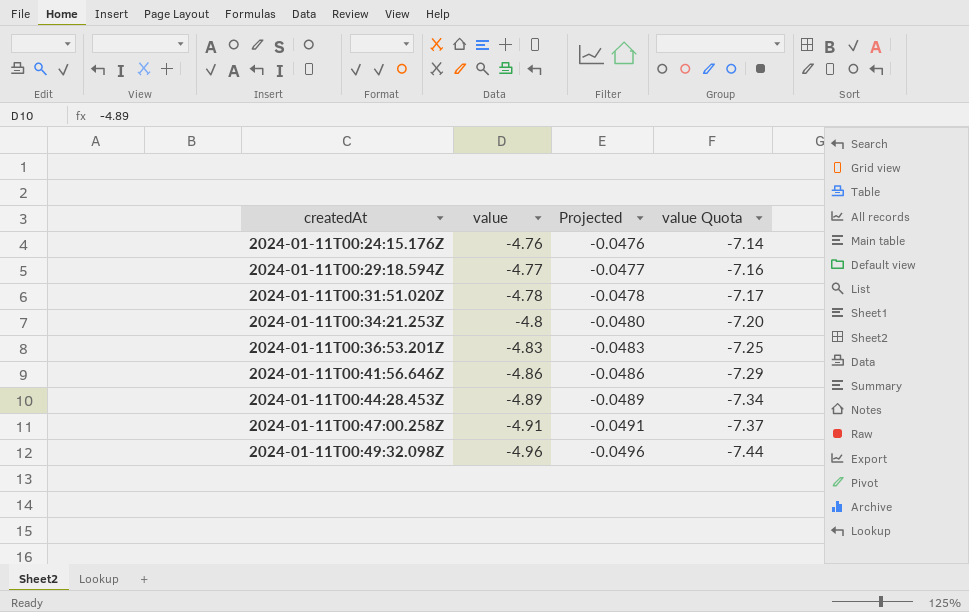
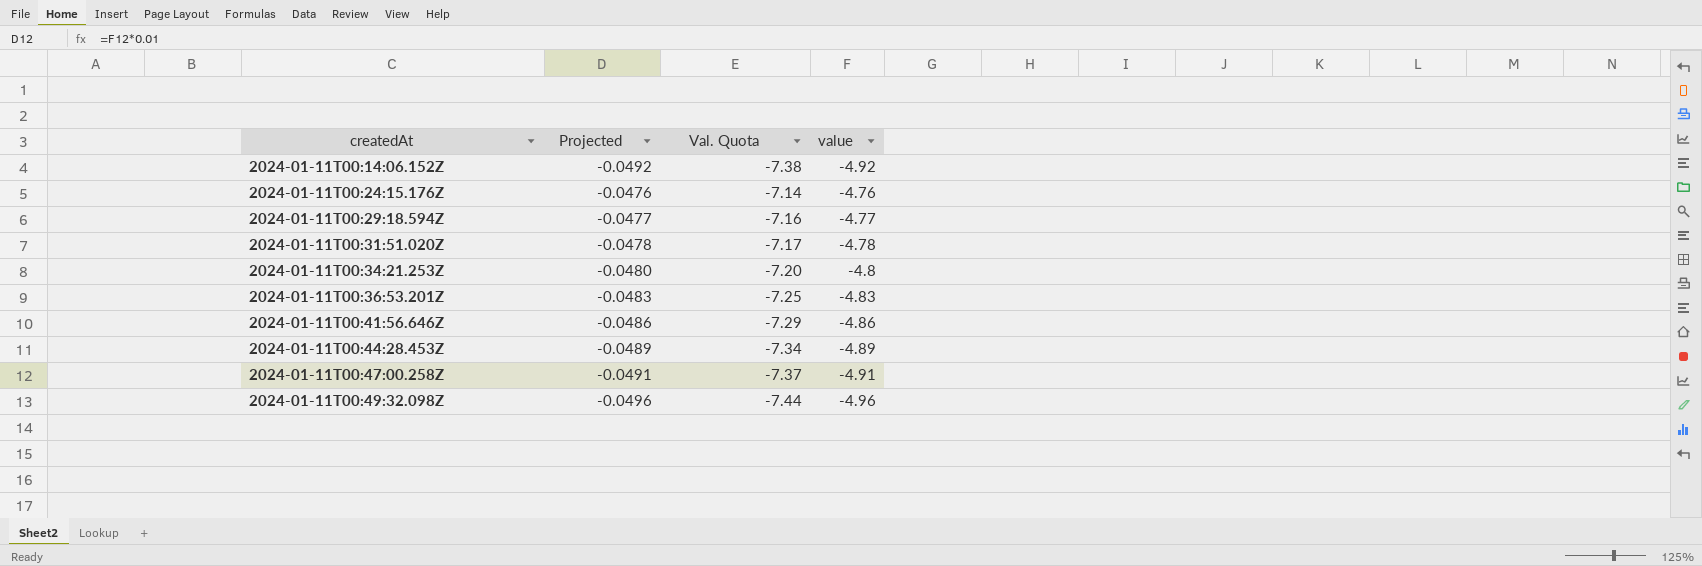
column name: value Quota -> Val. Quota
column value | position: 2 -> 4
row 2024-01-11T00:14:06.152Z: none -> -0.0492 | -7.38 | -4.92

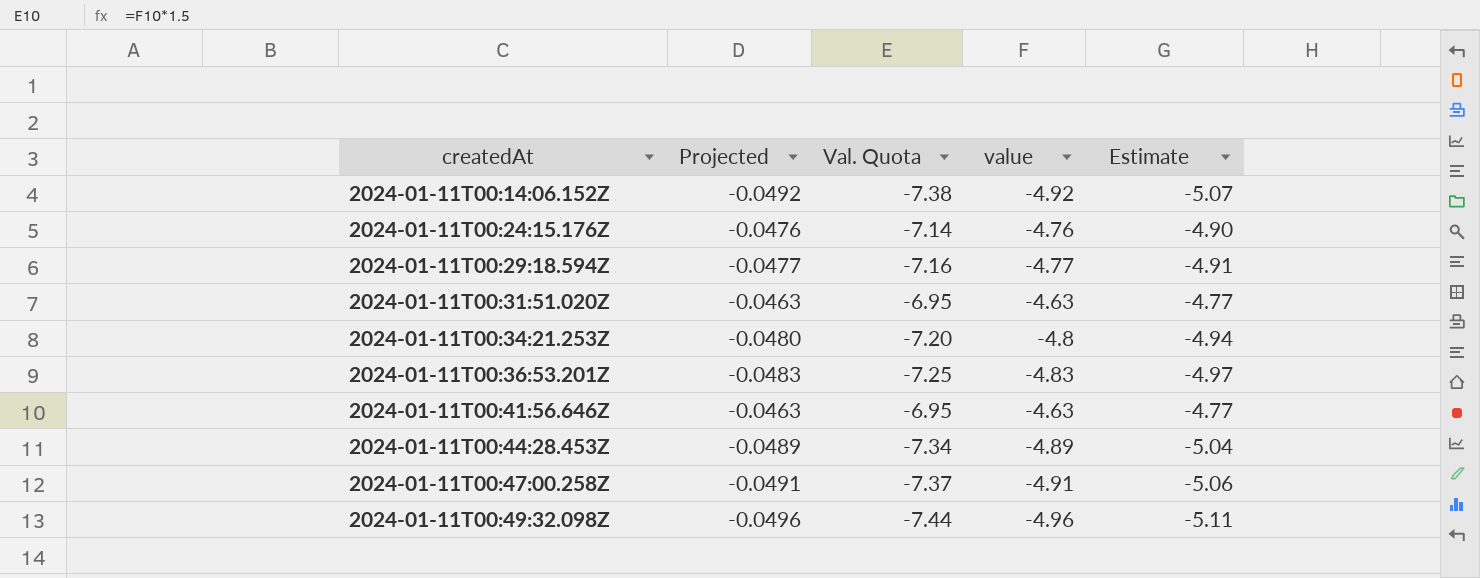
column Estimate | formula: none -> [value] * 1.03
2024-01-11T00:31:51.020Z | Projected: -0.0478 -> -0.0463
2024-01-11T00:31:51.020Z | Val. Quota: -7.17 -> -6.95
2024-01-11T00:31:51.020Z | value: -4.78 -> -4.63
2024-01-11T00:41:56.646Z | Projected: -0.0486 -> -0.0463
2024-01-11T00:41:56.646Z | Val. Quota: -7.29 -> -6.95
2024-01-11T00:41:56.646Z | value: -4.86 -> -4.63

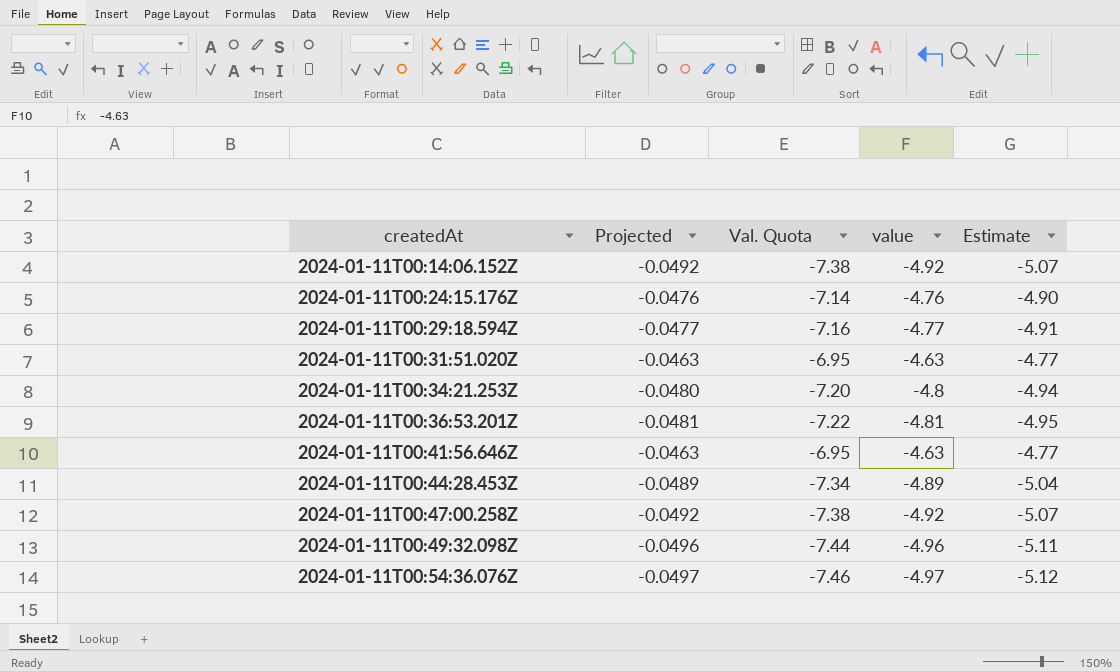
2024-01-11T00:36:53.201Z | Projected: -0.0483 -> -0.0481
2024-01-11T00:36:53.201Z | Val. Quota: -7.25 -> -7.22
2024-01-11T00:36:53.201Z | value: -4.83 -> -4.81
2024-01-11T00:36:53.201Z | Estimate: -4.97 -> -4.95
2024-01-11T00:47:00.258Z | Projected: -0.0491 -> -0.0492
2024-01-11T00:47:00.258Z | Val. Quota: -7.37 -> -7.38
2024-01-11T00:47:00.258Z | value: -4.91 -> -4.92
2024-01-11T00:47:00.258Z | Estimate: -5.06 -> -5.07
row 2024-01-11T00:54:36.076Z: none -> -0.0497 | -7.46 | -4.97 | -5.12

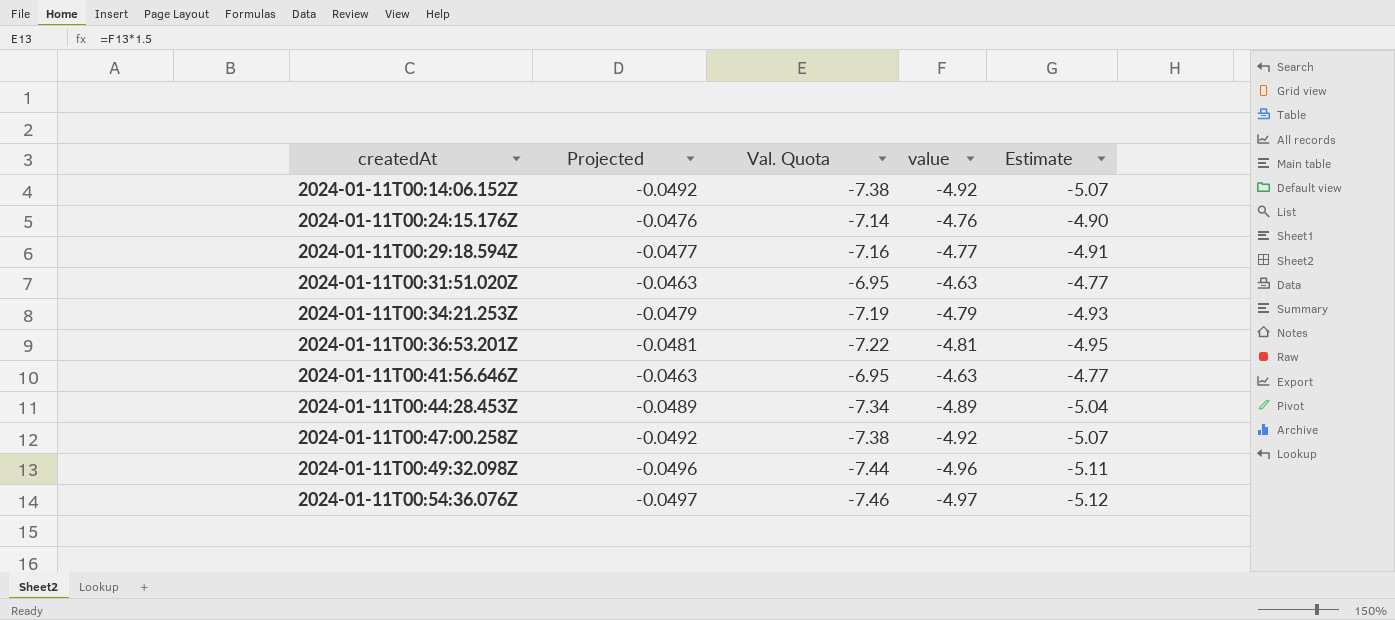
2024-01-11T00:34:21.253Z | Projected: -0.0480 -> -0.0479
2024-01-11T00:34:21.253Z | Val. Quota: -7.20 -> -7.19
2024-01-11T00:34:21.253Z | value: -4.8 -> -4.79
2024-01-11T00:34:21.253Z | Estimate: -4.94 -> -4.93

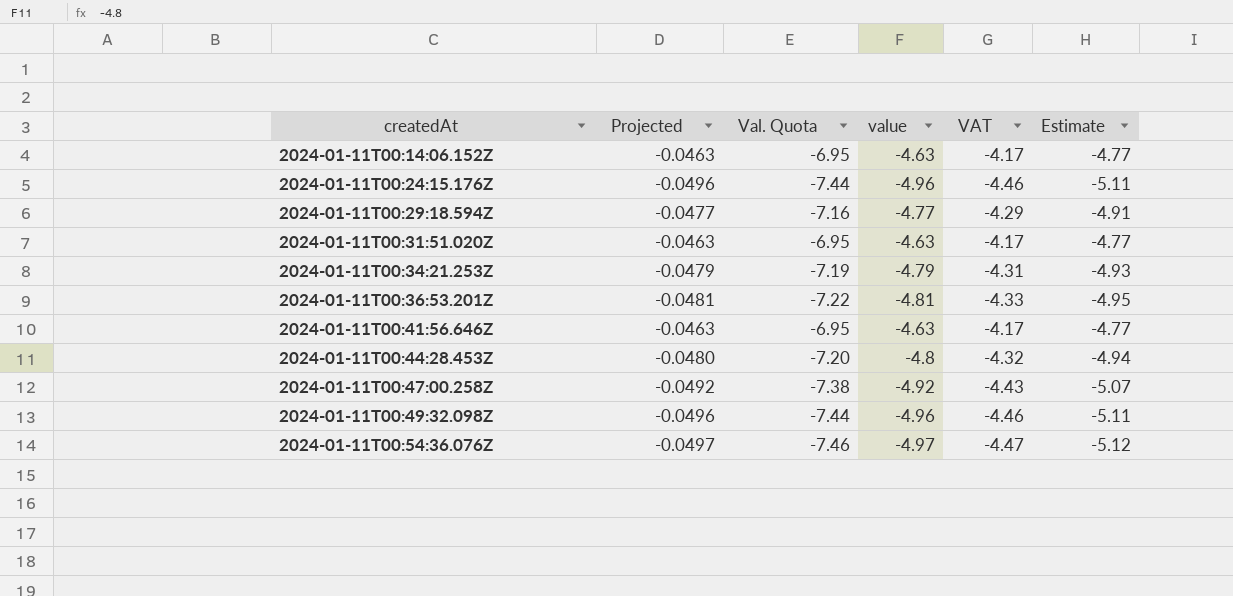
column VAT | formula: none -> [value] * 0.9
2024-01-11T00:14:06.152Z | Projected: -0.0492 -> -0.0463
2024-01-11T00:14:06.152Z | Val. Quota: -7.38 -> -6.95
2024-01-11T00:14:06.152Z | value: -4.92 -> -4.63
2024-01-11T00:14:06.152Z | Estimate: -5.07 -> -4.77
2024-01-11T00:24:15.176Z | Projected: -0.0476 -> -0.0496
2024-01-11T00:24:15.176Z | Val. Quota: -7.14 -> -7.44
2024-01-11T00:24:15.176Z | value: -4.76 -> -4.96
2024-01-11T00:24:15.176Z | Estimate: -4.90 -> -5.11
2024-01-11T00:44:28.453Z | Projected: -0.0489 -> -0.0480
2024-01-11T00:44:28.453Z | Val. Quota: -7.34 -> -7.20
2024-01-11T00:44:28.453Z | value: -4.89 -> -4.8
2024-01-11T00:44:28.453Z | Estimate: -5.04 -> -4.94

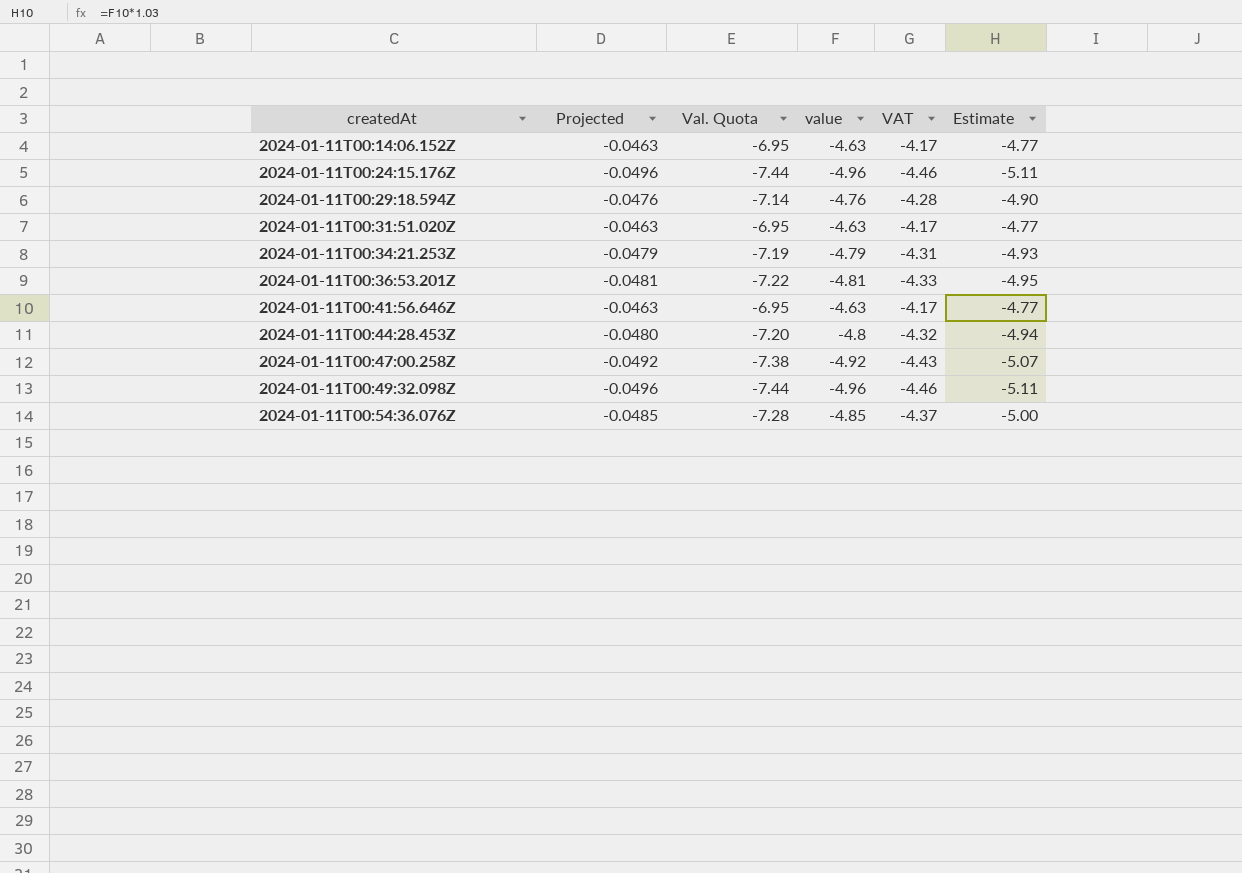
2024-01-11T00:29:18.594Z | Projected: -0.0477 -> -0.0476
2024-01-11T00:29:18.594Z | Val. Quota: -7.16 -> -7.14
2024-01-11T00:29:18.594Z | value: -4.77 -> -4.76
2024-01-11T00:29:18.594Z | VAT: -4.29 -> -4.28
2024-01-11T00:29:18.594Z | Estimate: -4.91 -> -4.90
2024-01-11T00:54:36.076Z | Projected: -0.0497 -> -0.0485
2024-01-11T00:54:36.076Z | Val. Quota: -7.46 -> -7.28
2024-01-11T00:54:36.076Z | value: -4.97 -> -4.85
2024-01-11T00:54:36.076Z | VAT: -4.47 -> -4.37
2024-01-11T00:54:36.076Z | Estimate: -5.12 -> -5.00

